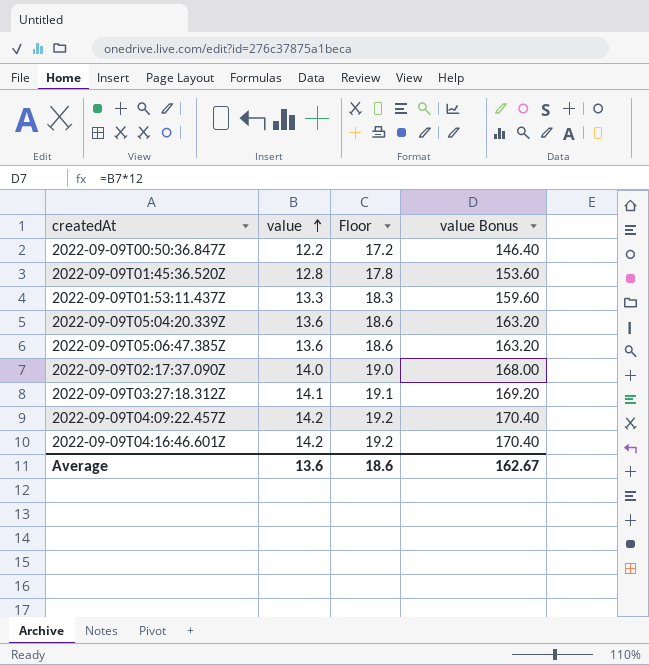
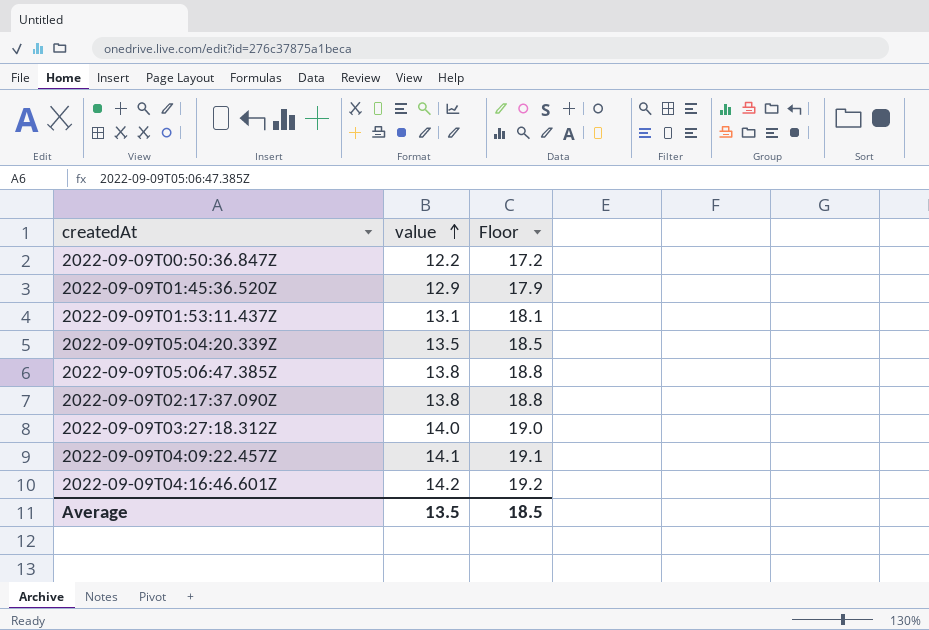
column value Bonus | formula: [value] * 12 -> none
2022-09-09T01:45:36.520Z | value: 12.8 -> 12.9
2022-09-09T01:45:36.520Z | Floor: 17.8 -> 17.9
2022-09-09T01:53:11.437Z | value: 13.3 -> 13.1
2022-09-09T01:53:11.437Z | Floor: 18.3 -> 18.1
2022-09-09T05:04:20.339Z | value: 13.6 -> 13.5
2022-09-09T05:04:20.339Z | Floor: 18.6 -> 18.5
2022-09-09T05:06:47.385Z | value: 13.6 -> 13.8
2022-09-09T05:06:47.385Z | Floor: 18.6 -> 18.8
2022-09-09T02:17:37.090Z | value: 14.0 -> 13.8
2022-09-09T02:17:37.090Z | Floor: 19.0 -> 18.8
2022-09-09T03:27:18.312Z | value: 14.1 -> 14.0
2022-09-09T03:27:18.312Z | Floor: 19.1 -> 19.0
2022-09-09T04:09:22.457Z | value: 14.2 -> 14.1
2022-09-09T04:09:22.457Z | Floor: 19.2 -> 19.1
Average | value: 13.6 -> 13.5
Average | Floor: 18.6 -> 18.5

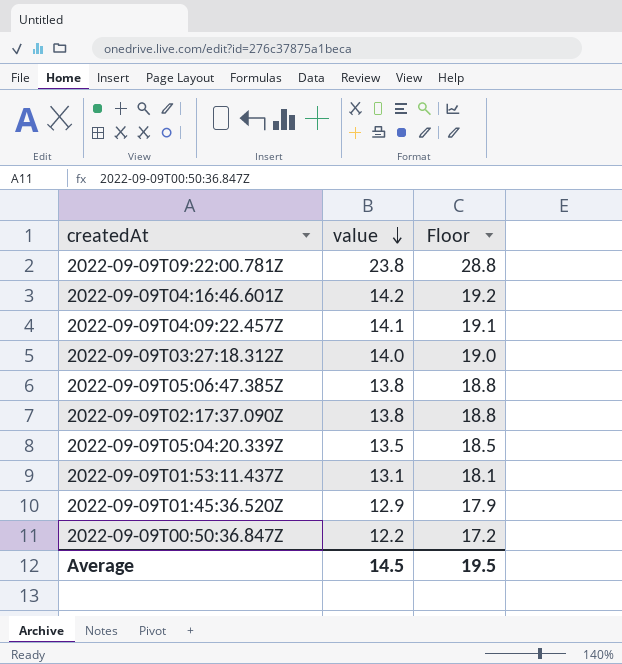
row order: value ascending -> value descending
row 2022-09-09T09:22:00.781Z: none -> 23.8 | 28.8
Average | value: 13.5 -> 14.5
Average | Floor: 18.5 -> 19.5

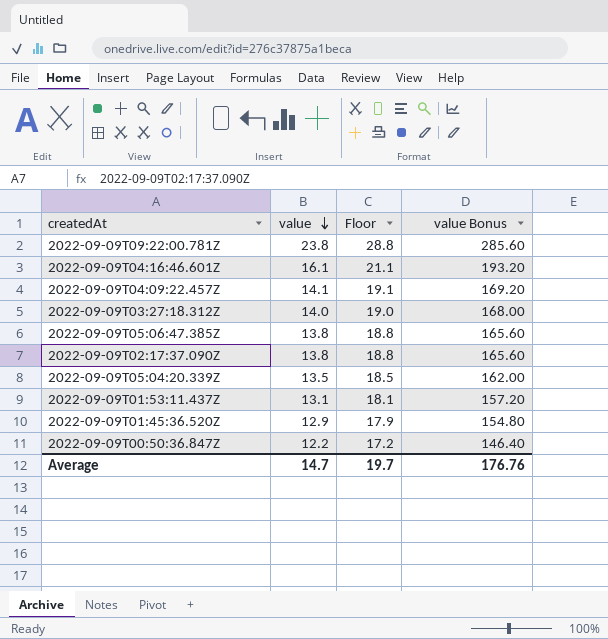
column value Bonus | formula: none -> [value] * 12
2022-09-09T04:16:46.601Z | value: 14.2 -> 16.1
2022-09-09T04:16:46.601Z | Floor: 19.2 -> 21.1
Average | value: 14.5 -> 14.7
Average | Floor: 19.5 -> 19.7

